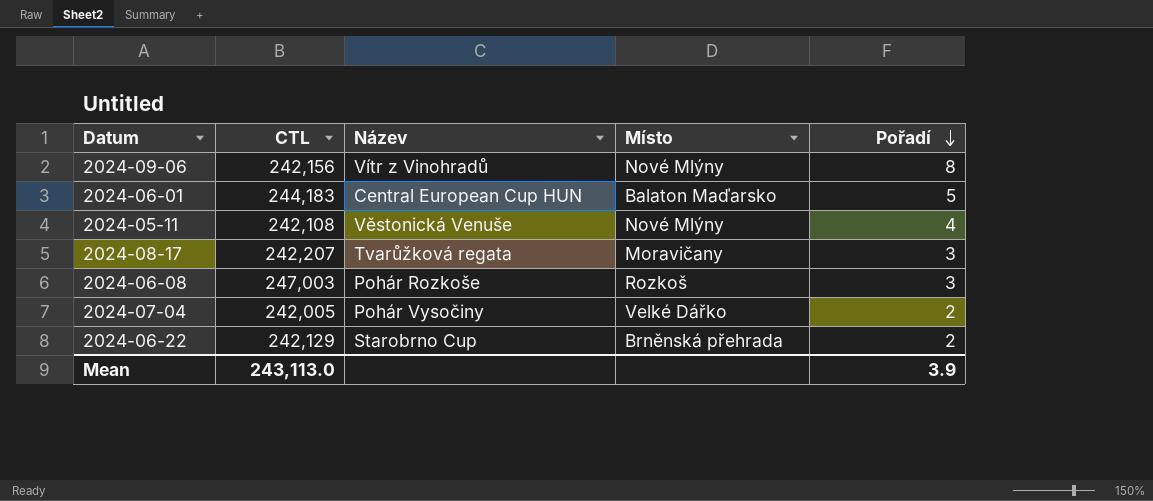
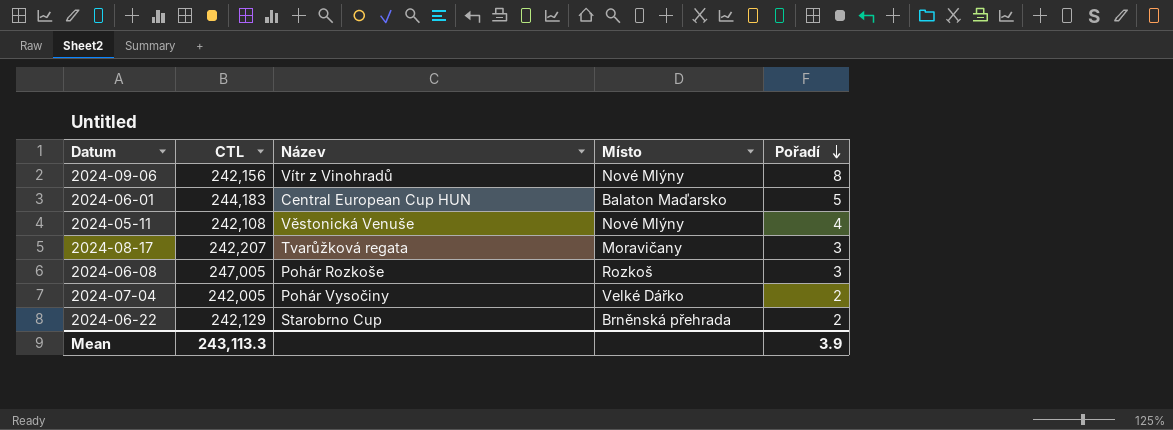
2024-06-08 | CTL: 247,003 -> 247,005
Mean | CTL: 243,113.0 -> 243,113.3

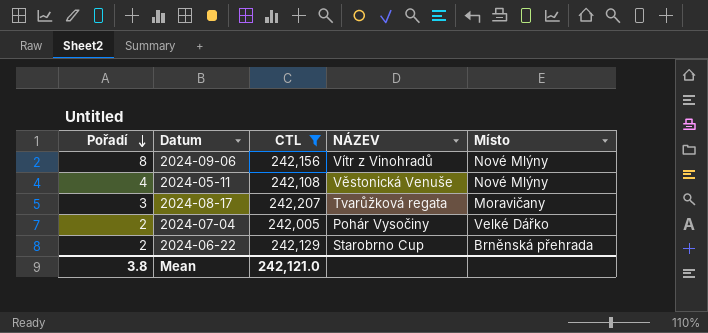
filter: none -> CTL <= 242,207
column Pořadí | position: 5 -> 1
column name: Název -> NÁZEV
Mean | Pořadí: 3.9 -> 3.8
Mean | CTL: 243,113.3 -> 242,121.0

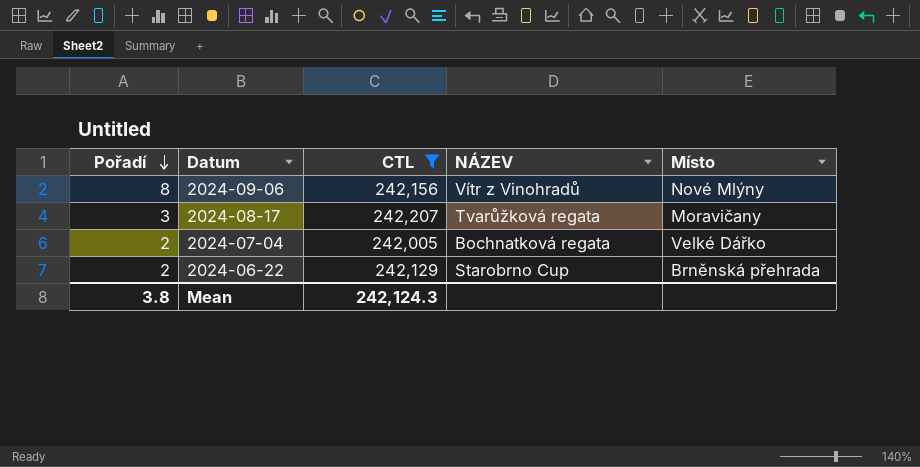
row 2024-05-11: 4 | 242,108 | Věstonická Venuše | Nové Mlýny -> none
2024-07-04 | NÁZEV: Pohár Vysočiny -> Bochnatková regata
Mean | CTL: 242,121.0 -> 242,124.3

